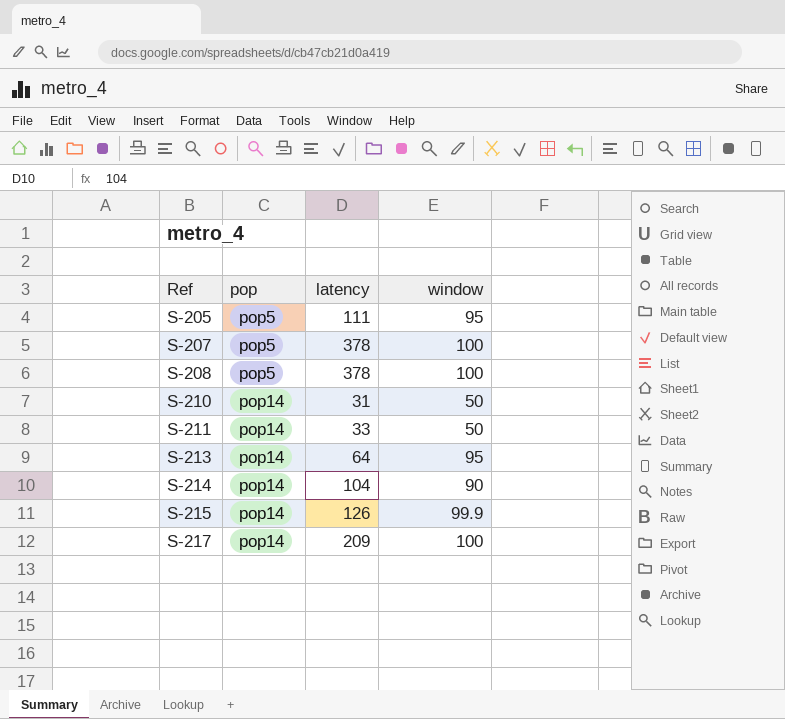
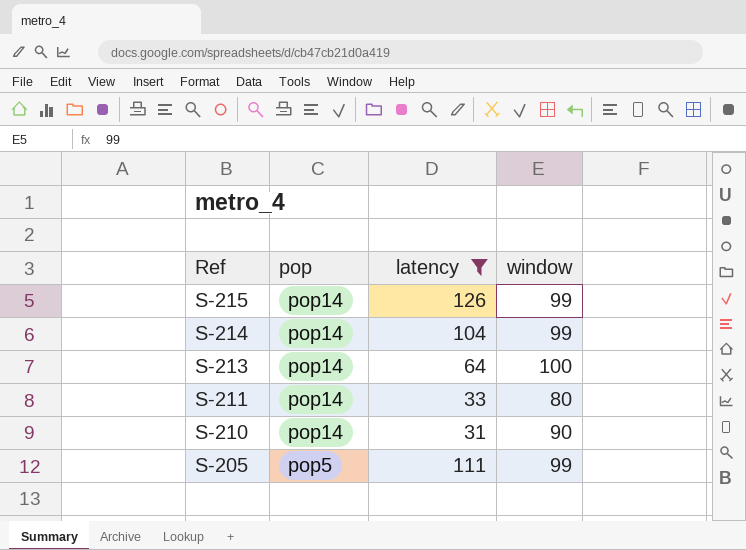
filter: none -> latency <= 126
row order: Ref ascending -> Ref descending
S-215 | window: 99.9 -> 99
S-214 | window: 90 -> 99
S-213 | window: 95 -> 100
S-211 | window: 50 -> 80
S-210 | window: 50 -> 90
S-205 | window: 95 -> 99

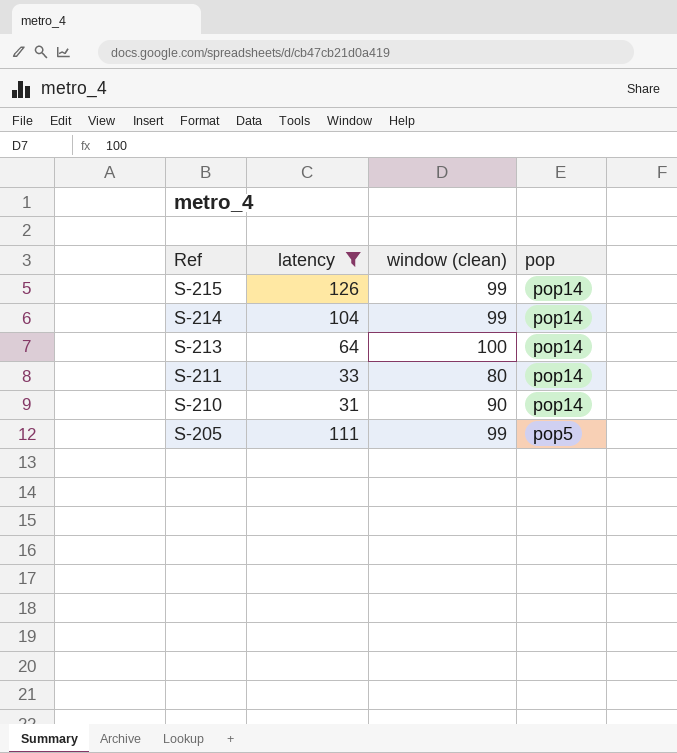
column name: window -> window (clean)
column pop | position: 2 -> 4

